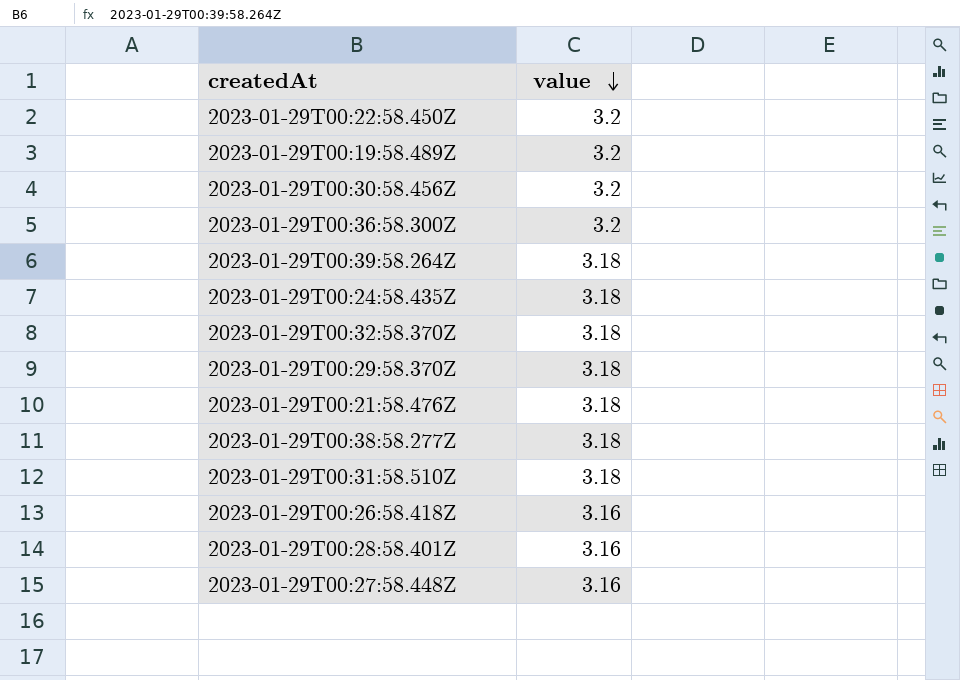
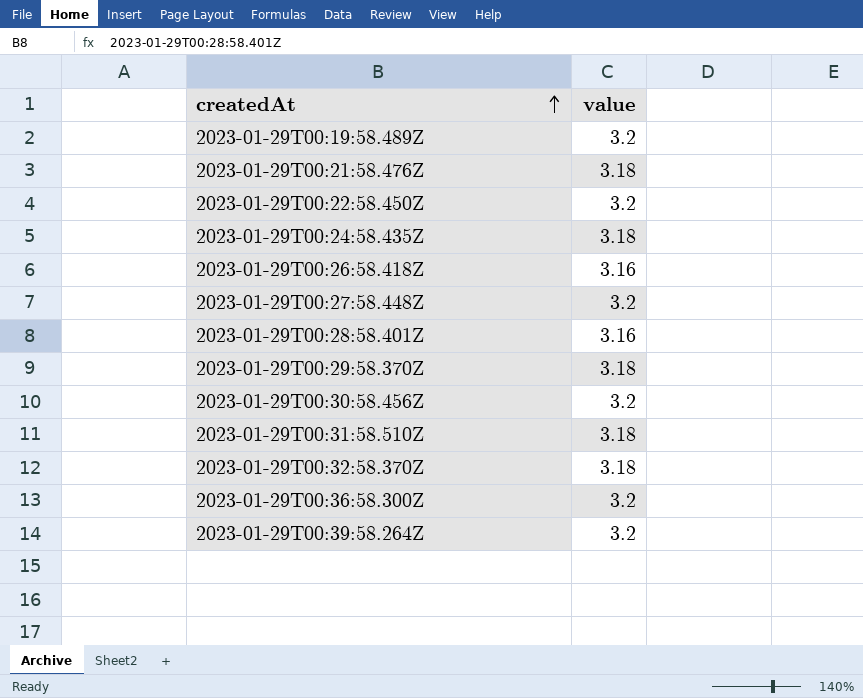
row order: value descending -> createdAt ascending
row 2023-01-29T00:38:58.277Z: 3.18 -> none
2023-01-29T00:27:58.448Z | value: 3.16 -> 3.2
2023-01-29T00:39:58.264Z | value: 3.18 -> 3.2

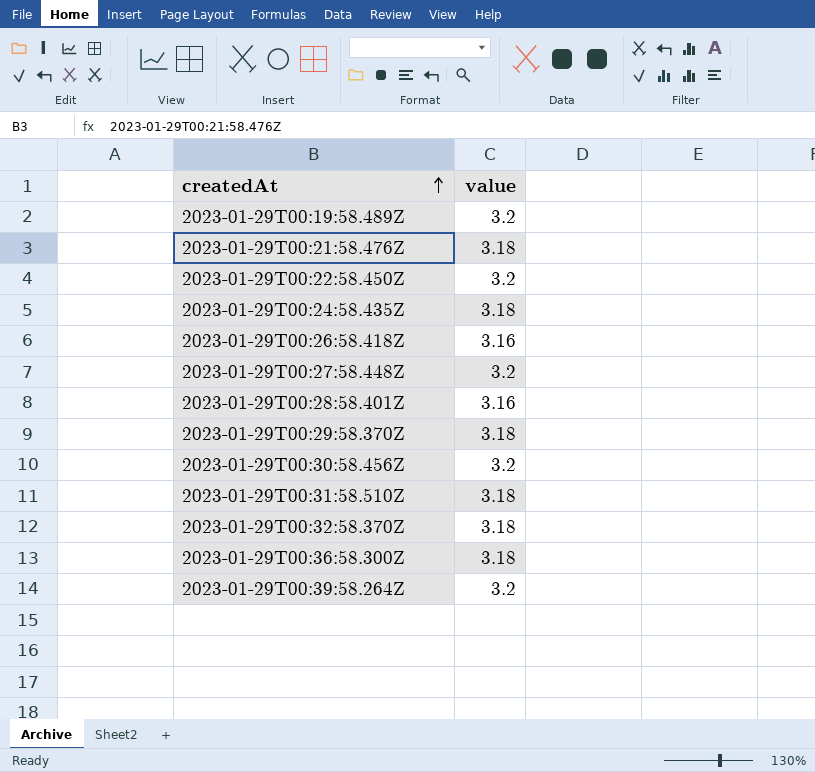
2023-01-29T00:36:58.300Z | value: 3.2 -> 3.18

